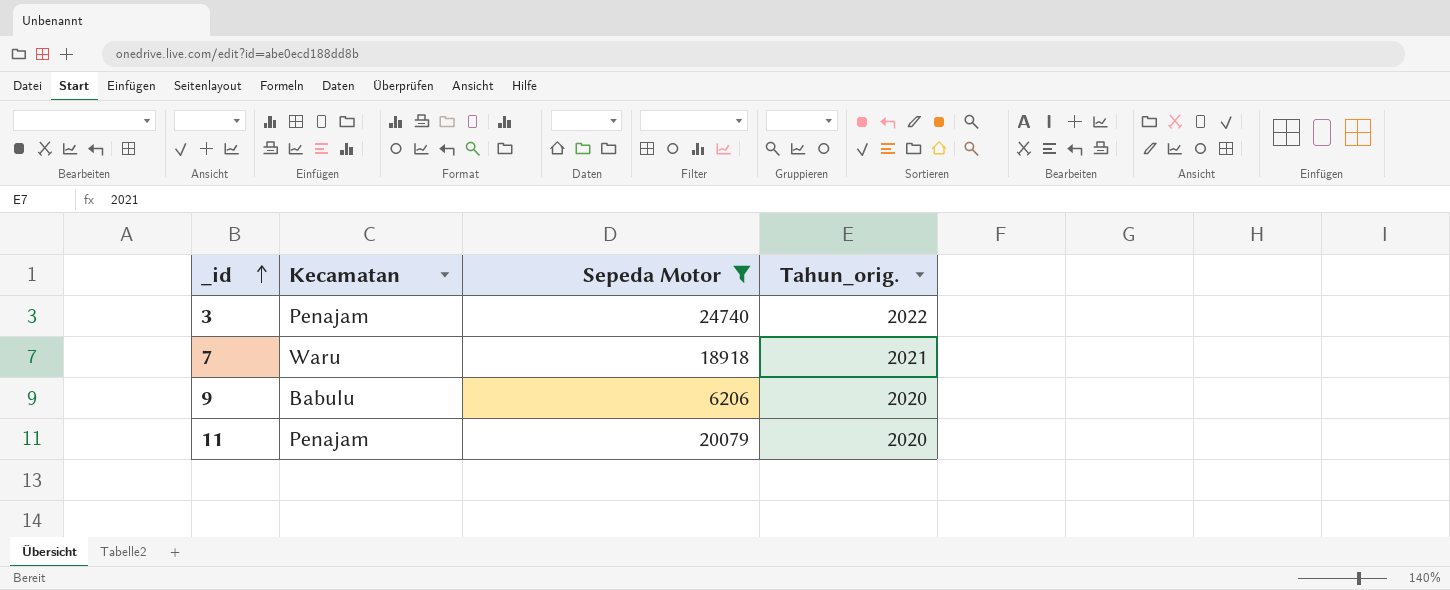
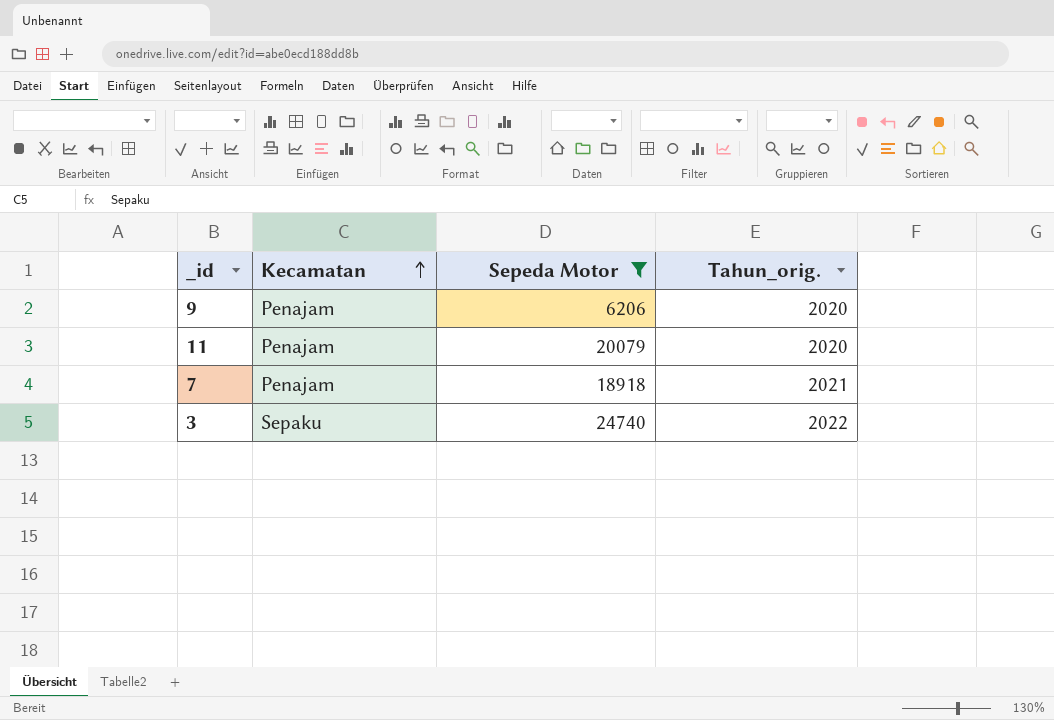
row order: _id ascending -> Kecamatan ascending
9 | Kecamatan: Babulu -> Penajam
7 | Kecamatan: Waru -> Penajam
3 | Kecamatan: Penajam -> Sepaku

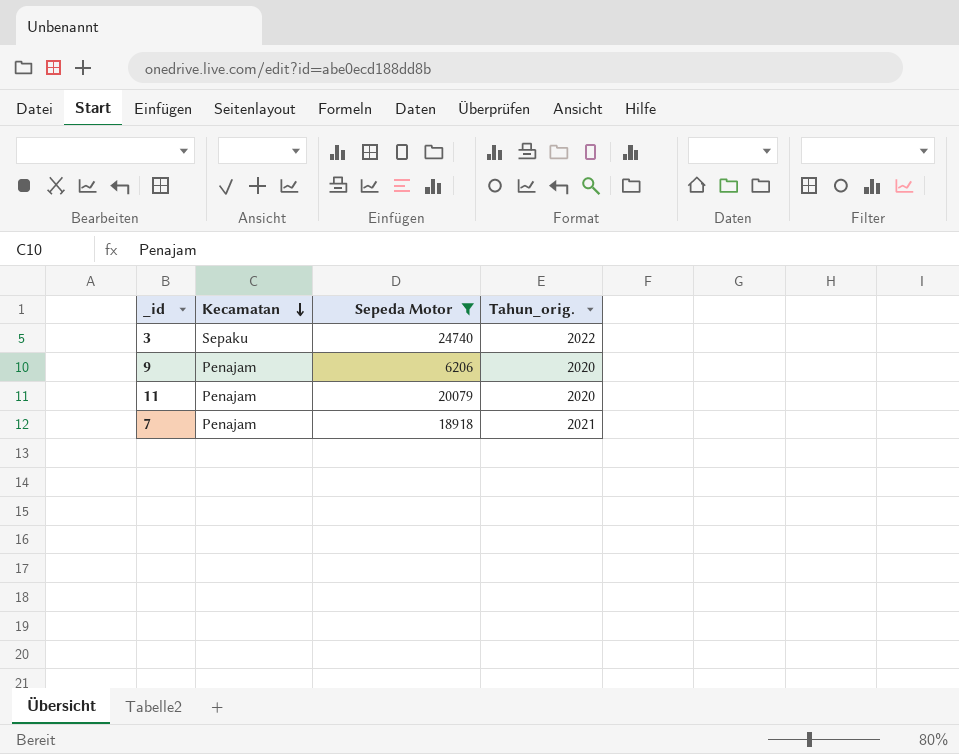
row order: Kecamatan ascending -> Kecamatan descending

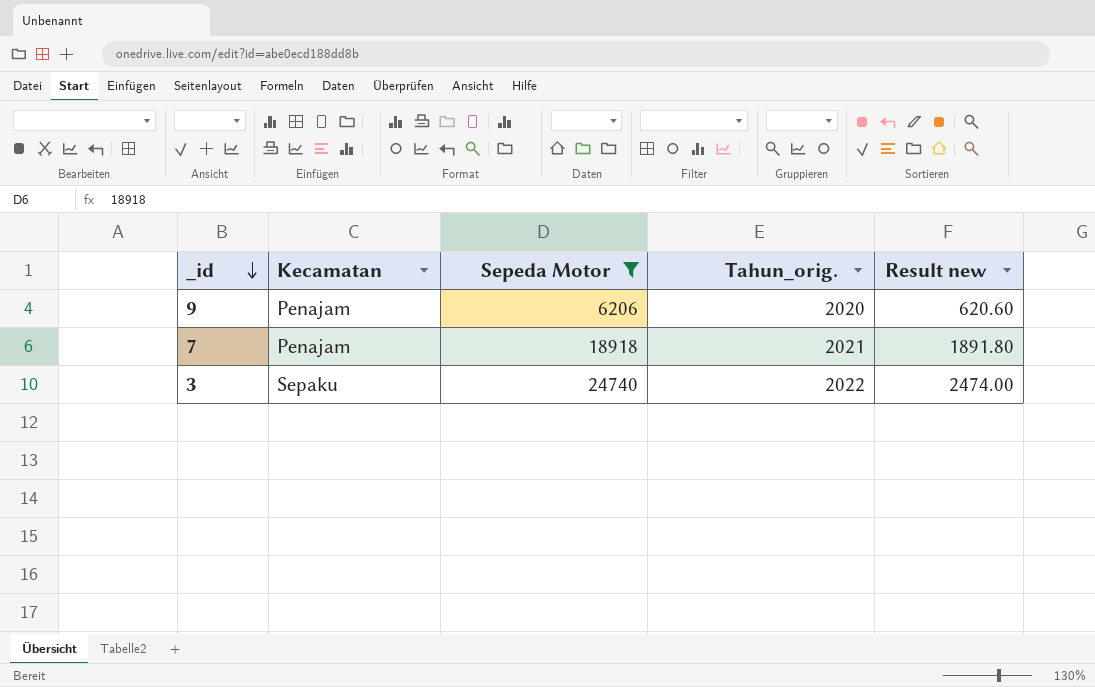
row order: Kecamatan descending -> _id descending
column Result new | formula: none -> [Sepeda Motor] * 0.1
row 11: Penajam | 20079 | 2020 -> none

